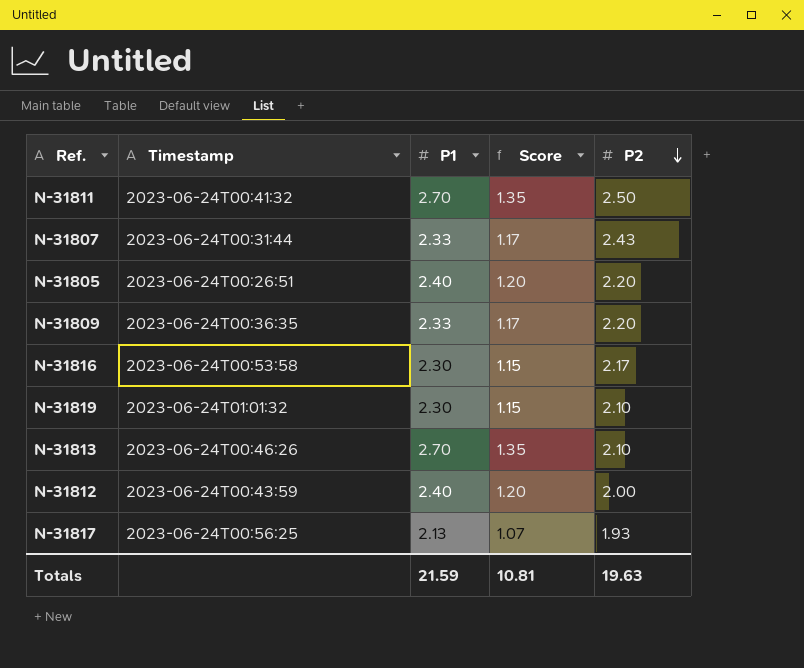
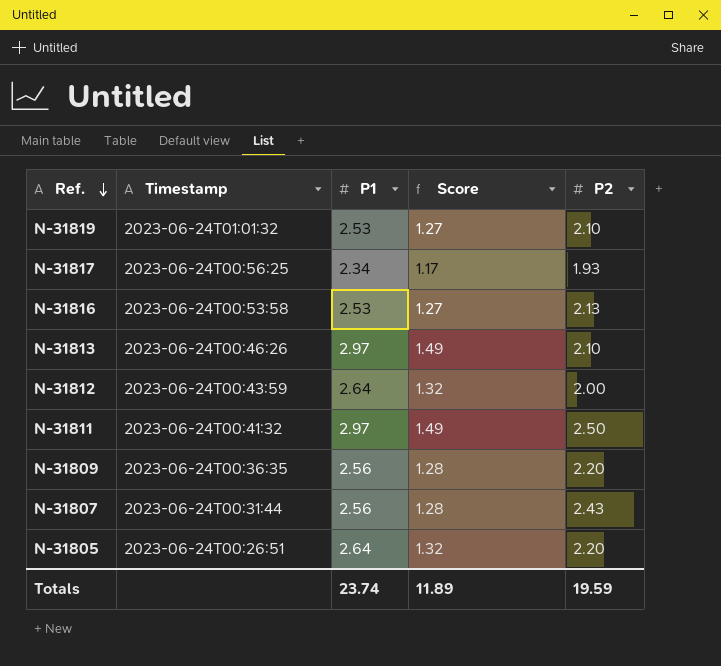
row order: P2 descending -> Ref. descending
N-31819 | P1: 2.30 -> 2.53
N-31819 | Score: 1.15 -> 1.27
N-31817 | P1: 2.13 -> 2.34
N-31817 | Score: 1.07 -> 1.17
N-31816 | P1: 2.30 -> 2.53
N-31816 | Score: 1.15 -> 1.27
N-31816 | P2: 2.17 -> 2.13
N-31813 | P1: 2.70 -> 2.97
N-31813 | Score: 1.35 -> 1.49
N-31812 | P1: 2.40 -> 2.64
N-31812 | Score: 1.20 -> 1.32
N-31811 | P1: 2.70 -> 2.97
N-31811 | Score: 1.35 -> 1.49
N-31809 | P1: 2.33 -> 2.56
N-31809 | Score: 1.17 -> 1.28
N-31807 | P1: 2.33 -> 2.56
N-31807 | Score: 1.17 -> 1.28
N-31805 | P1: 2.40 -> 2.64
N-31805 | Score: 1.20 -> 1.32
Totals | P1: 21.59 -> 23.74
Totals | Score: 10.81 -> 11.89
Totals | P2: 19.63 -> 19.59

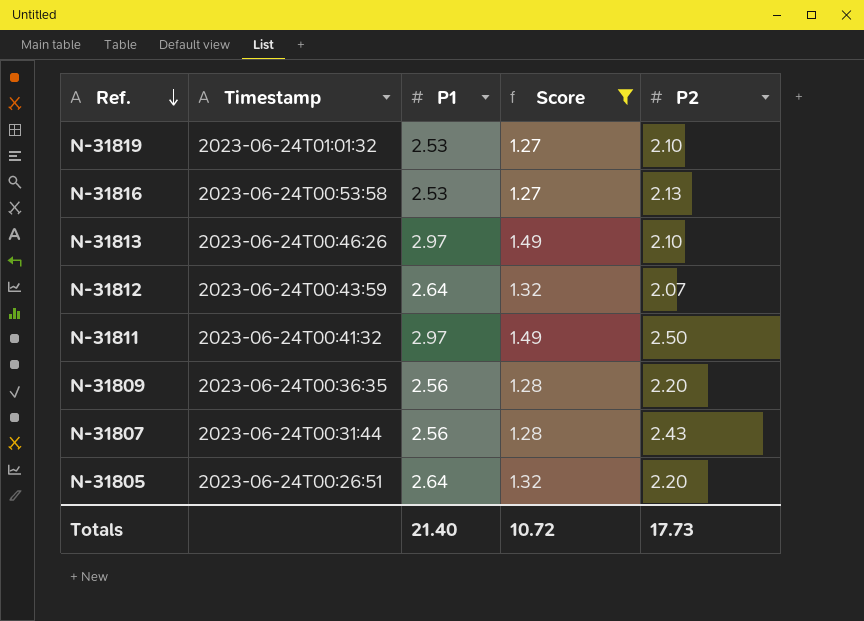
filter: none -> Score != 1.17
N-31812 | P2: 2.00 -> 2.07
Totals | P1: 23.74 -> 21.40
Totals | Score: 11.89 -> 10.72
Totals | P2: 19.59 -> 17.73

